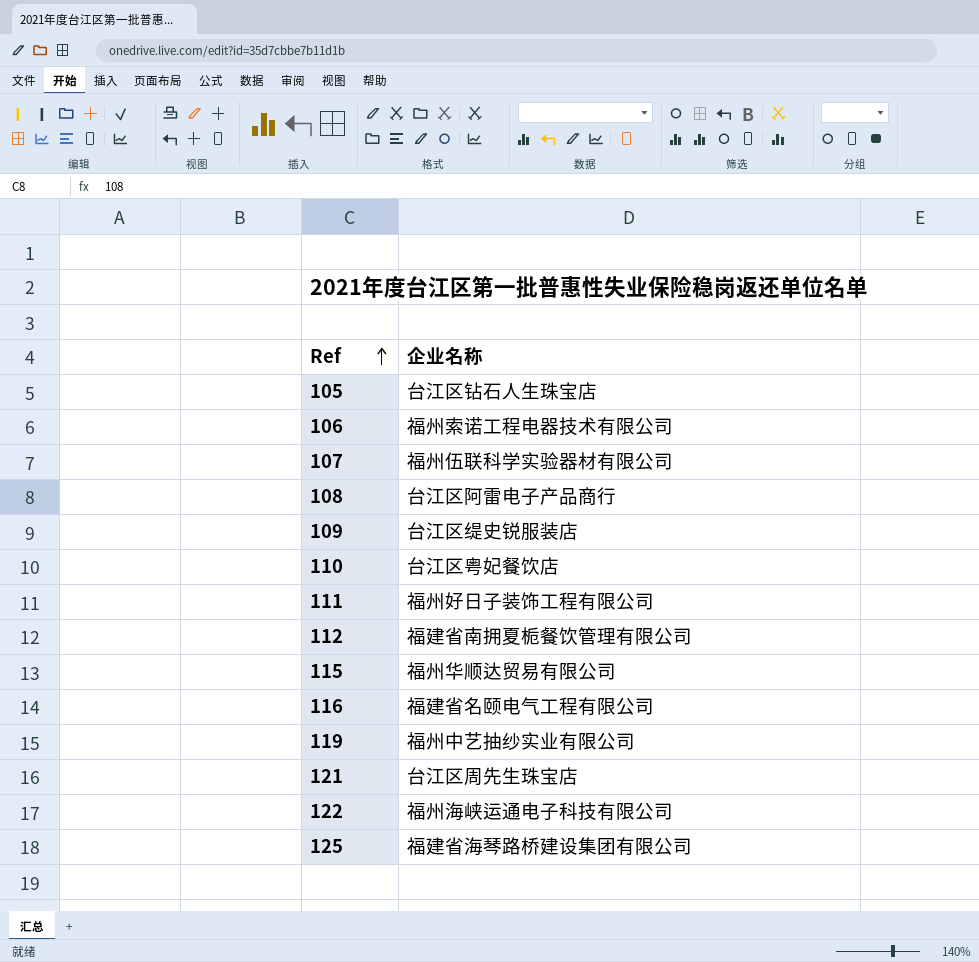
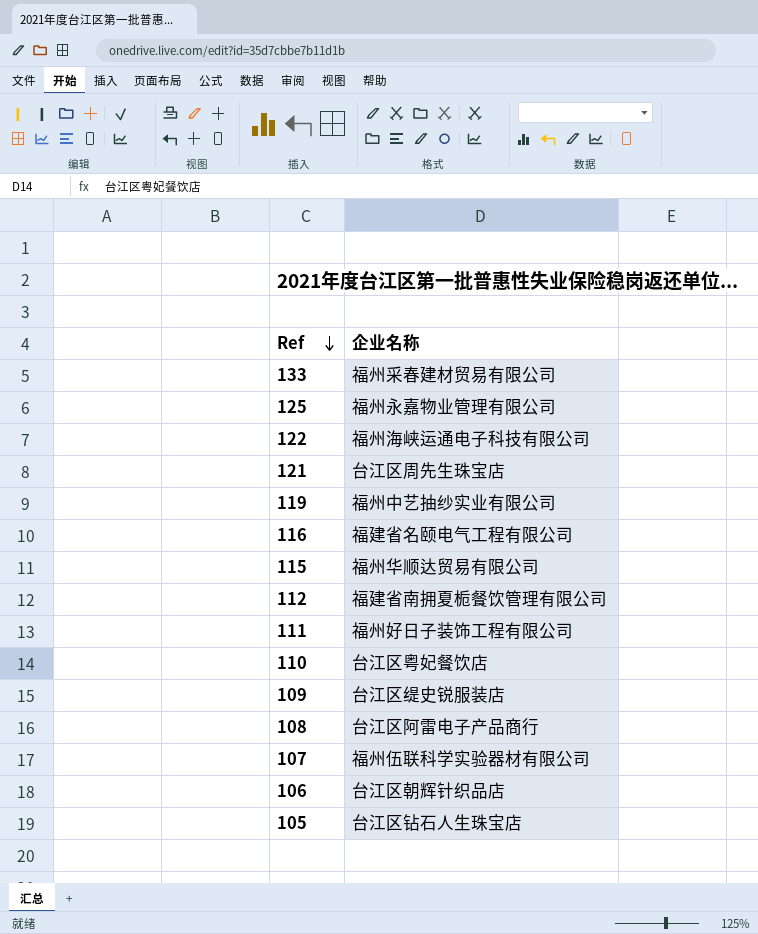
row order: Ref ascending -> Ref descending
row 133: none -> 福州采春建材贸易有限公司
125 | 企业名称: 福建省海琴路桥建设集团有限公司 -> 福州永嘉物业管理有限公司
106 | 企业名称: 福州索诺工程电器技术有限公司 -> 台江区朝辉针织品店

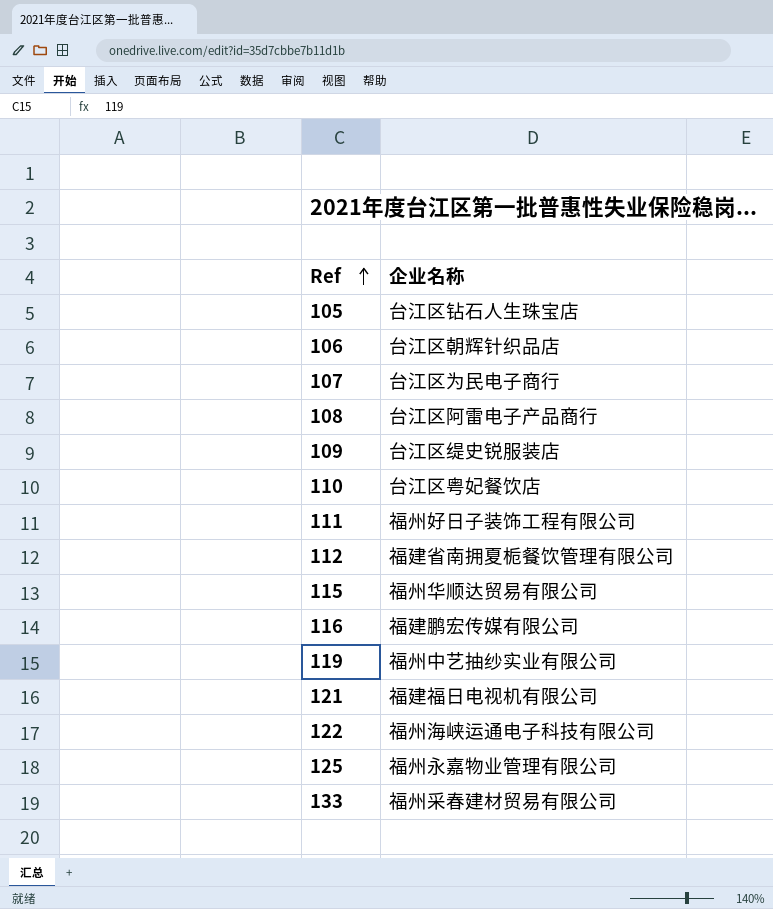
row order: Ref descending -> Ref ascending
107 | 企业名称: 福州伍联科学实验器材有限公司 -> 台江区为民电子商行
116 | 企业名称: 福建省名颐电气工程有限公司 -> 福建鹏宏传媒有限公司
121 | 企业名称: 台江区周先生珠宝店 -> 福建福日电视机有限公司

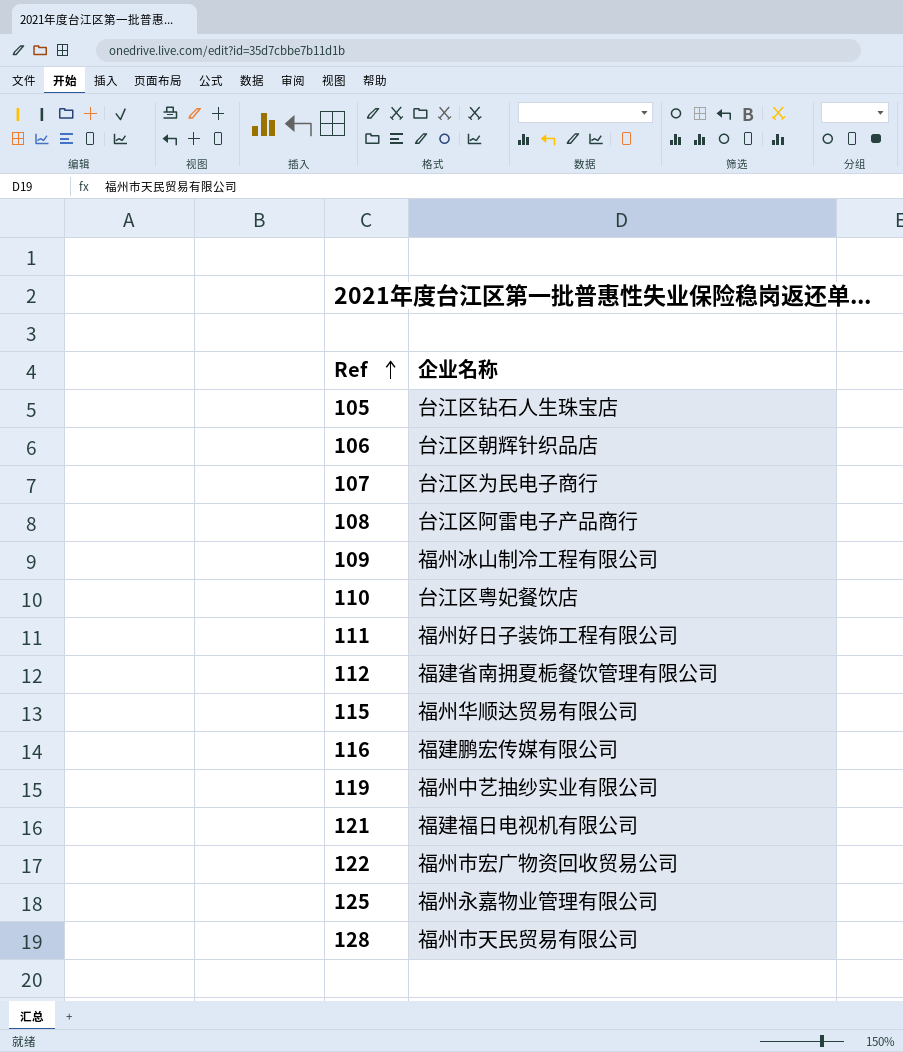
row 133: 福州采春建材贸易有限公司 -> none
109 | 企业名称: 台江区缇史锐服装店 -> 福州冰山制冷工程有限公司
122 | 企业名称: 福州海峡运通电子科技有限公司 -> 福州市宏广物资回收贸易公司
row 128: none -> 福州市天民贸易有限公司

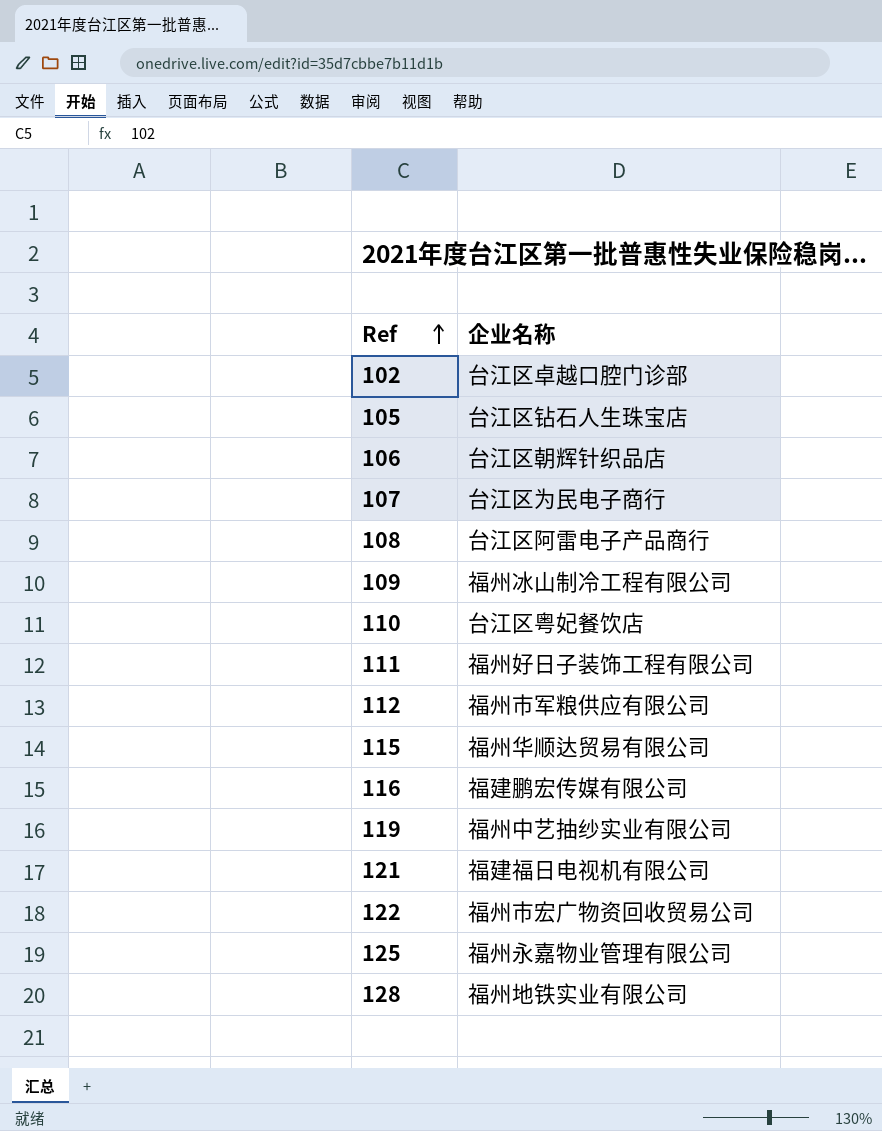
row 102: none -> 台江区卓越口腔门诊部
112 | 企业名称: 福建省南拥夏栀餐饮管理有限公司 -> 福州市军粮供应有限公司
128 | 企业名称: 福州市天民贸易有限公司 -> 福州地铁实业有限公司

